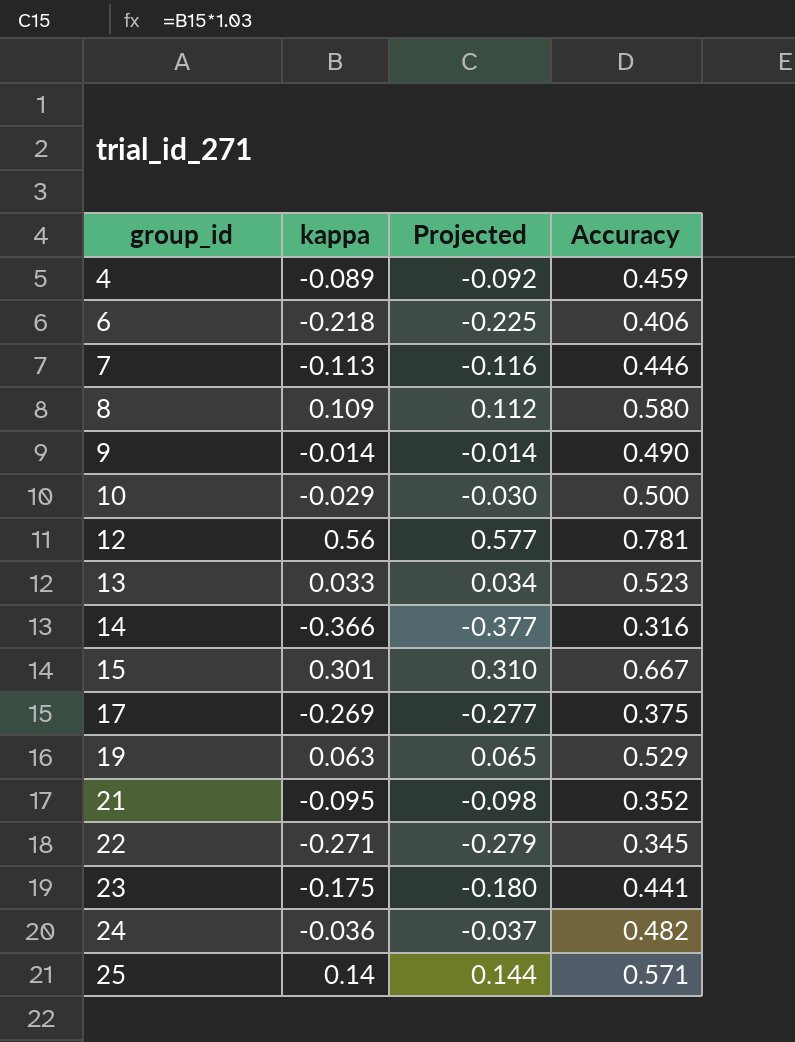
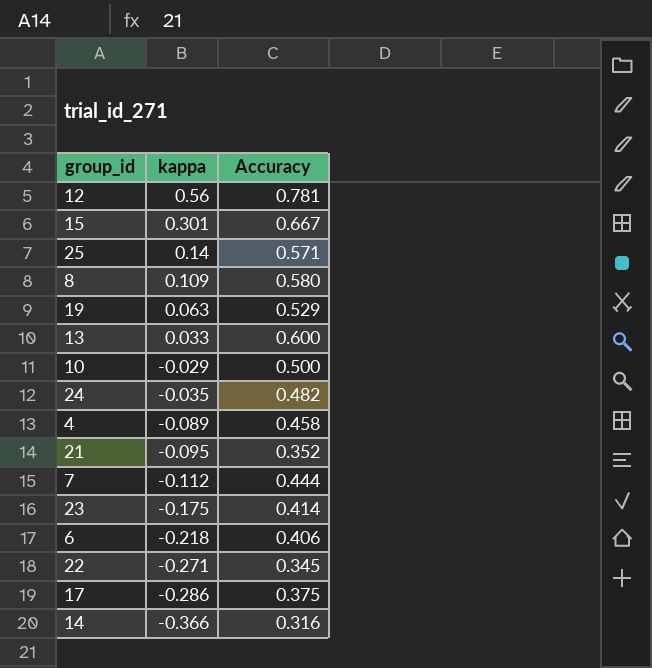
row order: group_id ascending -> kappa descending
column Projected | formula: [kappa] * 1.03 -> none
row 9: -0.014 | -0.014 | 0.490 -> none
13 | Accuracy: 0.523 -> 0.600
24 | kappa: -0.036 -> -0.035
4 | Accuracy: 0.459 -> 0.458
7 | kappa: -0.113 -> -0.112
7 | Accuracy: 0.446 -> 0.444
23 | Accuracy: 0.441 -> 0.414
17 | kappa: -0.269 -> -0.286

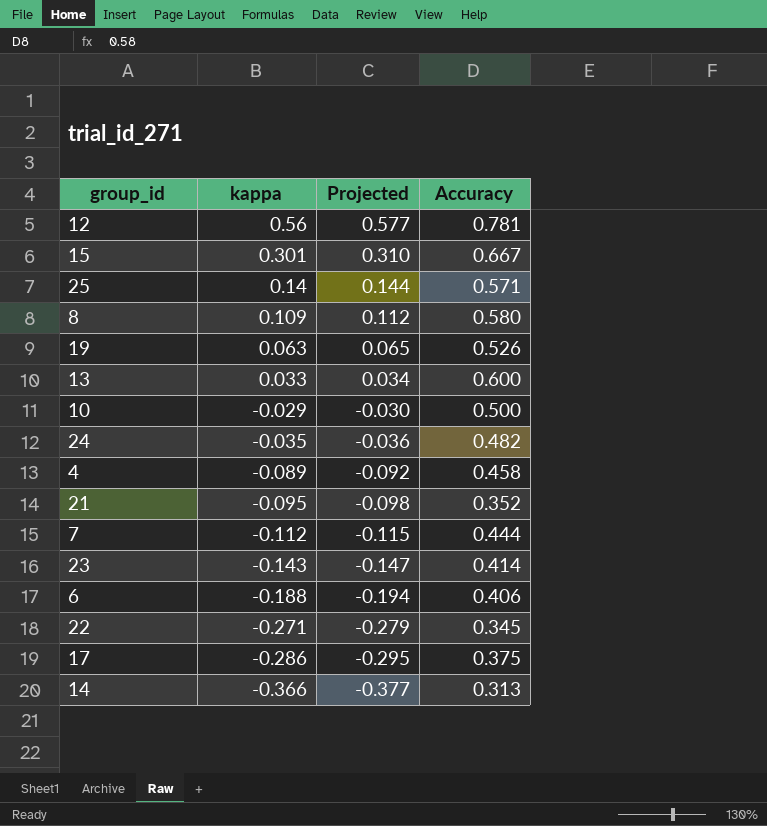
column Projected | formula: none -> [kappa] * 1.03
19 | Accuracy: 0.529 -> 0.526
23 | kappa: -0.175 -> -0.143
6 | kappa: -0.218 -> -0.188
14 | Accuracy: 0.316 -> 0.313

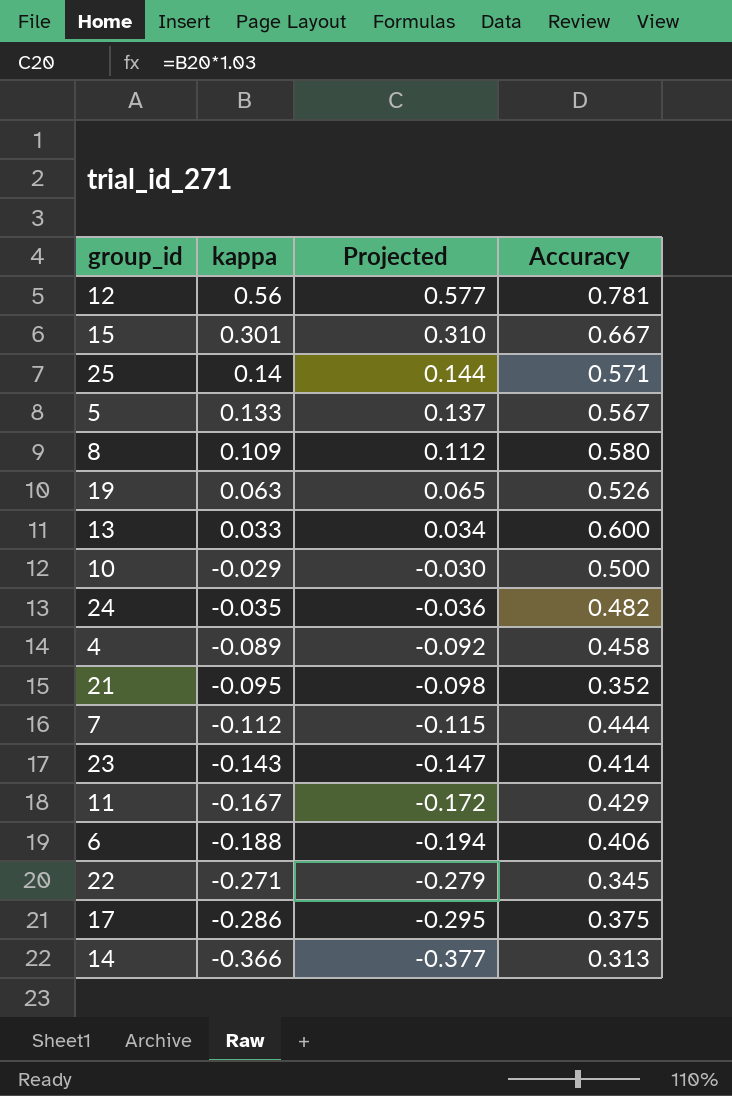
row 5: none -> 0.133 | 0.137 | 0.567
row 11: none -> -0.167 | -0.172 | 0.429

